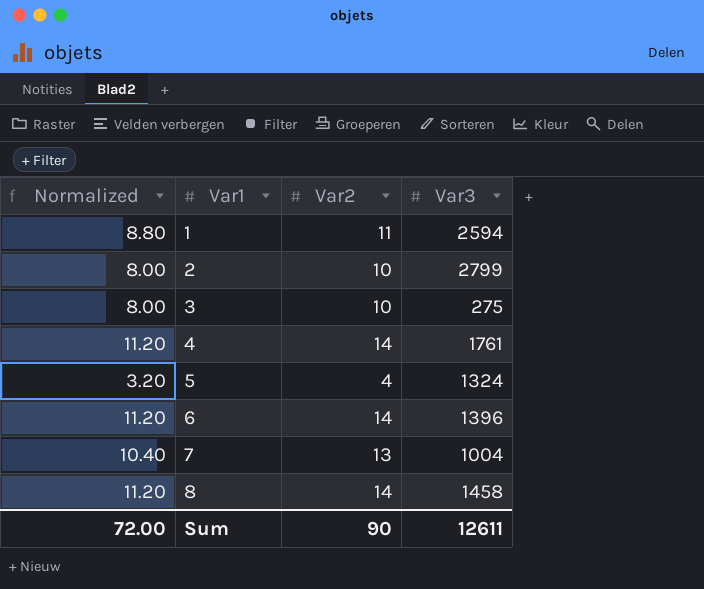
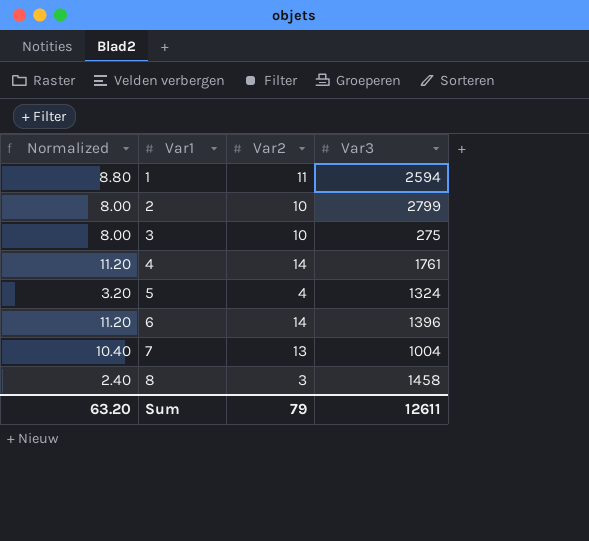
8 | Normalized: 11.20 -> 2.40
8 | Var2: 14 -> 3
Sum | Normalized: 72.00 -> 63.20
Sum | Var2: 90 -> 79

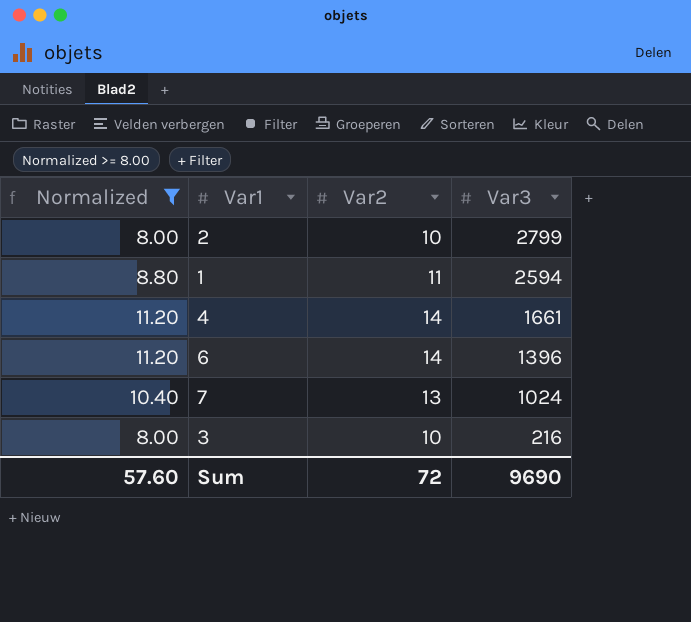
filter: none -> Normalized >= 8.00
row order: Var1 ascending -> Var3 descending
4 | Var3: 1761 -> 1661
7 | Var3: 1004 -> 1024
3 | Var3: 275 -> 216
Sum | Normalized: 63.20 -> 57.60
Sum | Var2: 79 -> 72
Sum | Var3: 12611 -> 9690

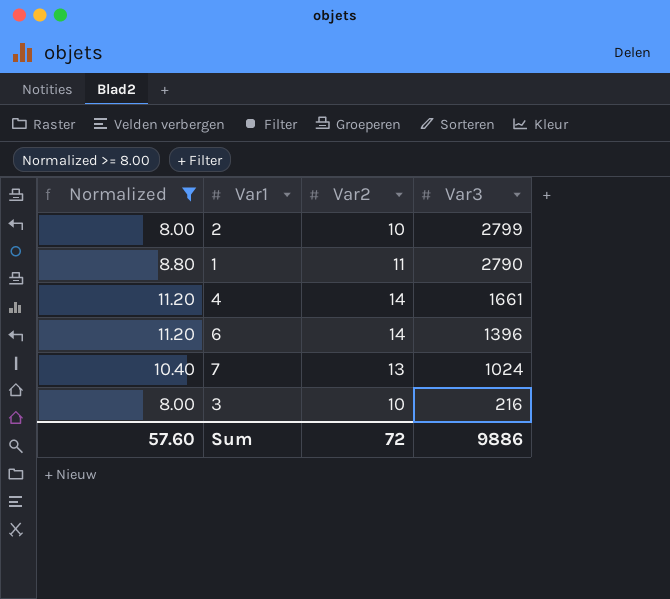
1 | Var3: 2594 -> 2790
Sum | Var3: 9690 -> 9886

